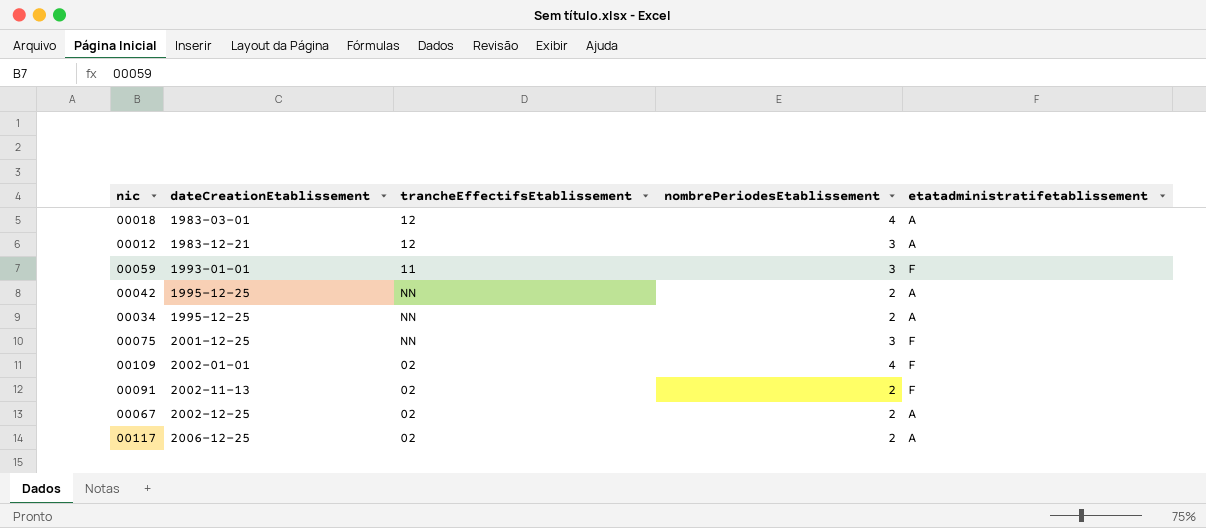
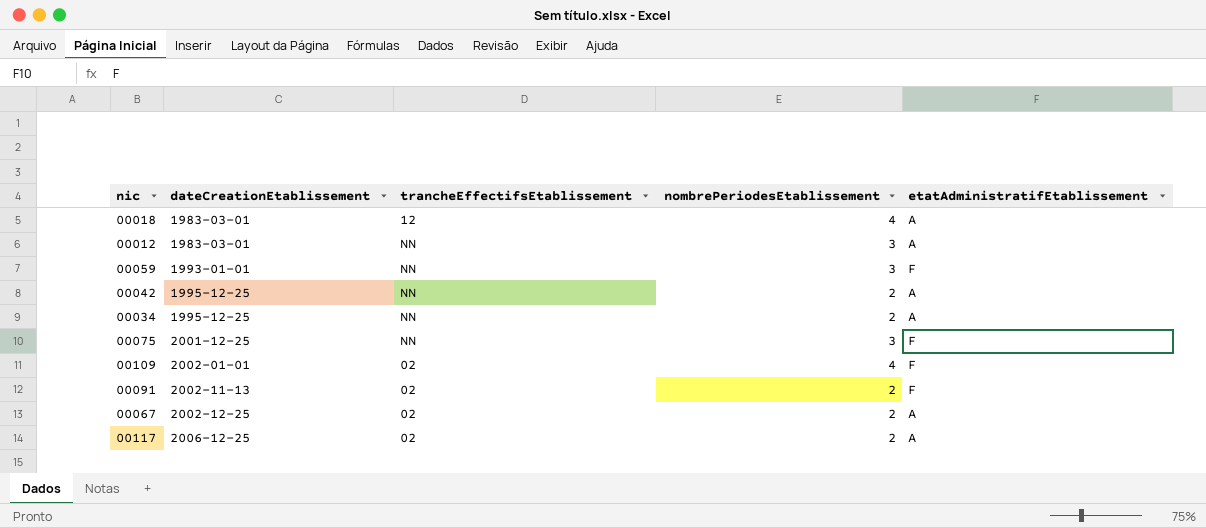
column name: etatadministratifetablissement -> etatAdministratifEtablissement
00012 | dateCreationEtablissement: 1983-12-21 -> 1983-03-01
00012 | trancheEffectifsEtablissement: 12 -> NN
00059 | trancheEffectifsEtablissement: 11 -> NN

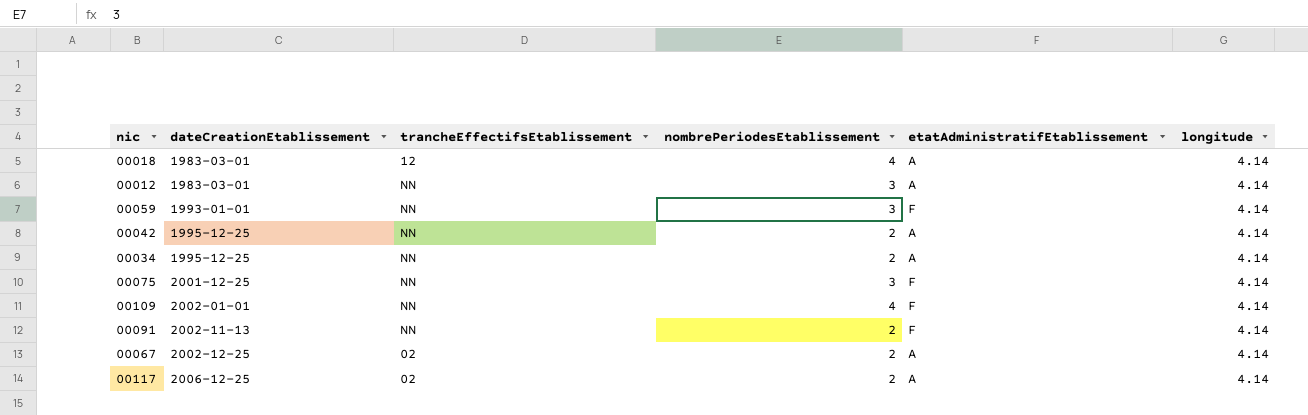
column longitude | position: none -> 6
00109 | trancheEffectifsEtablissement: 02 -> NN
00091 | trancheEffectifsEtablissement: 02 -> NN

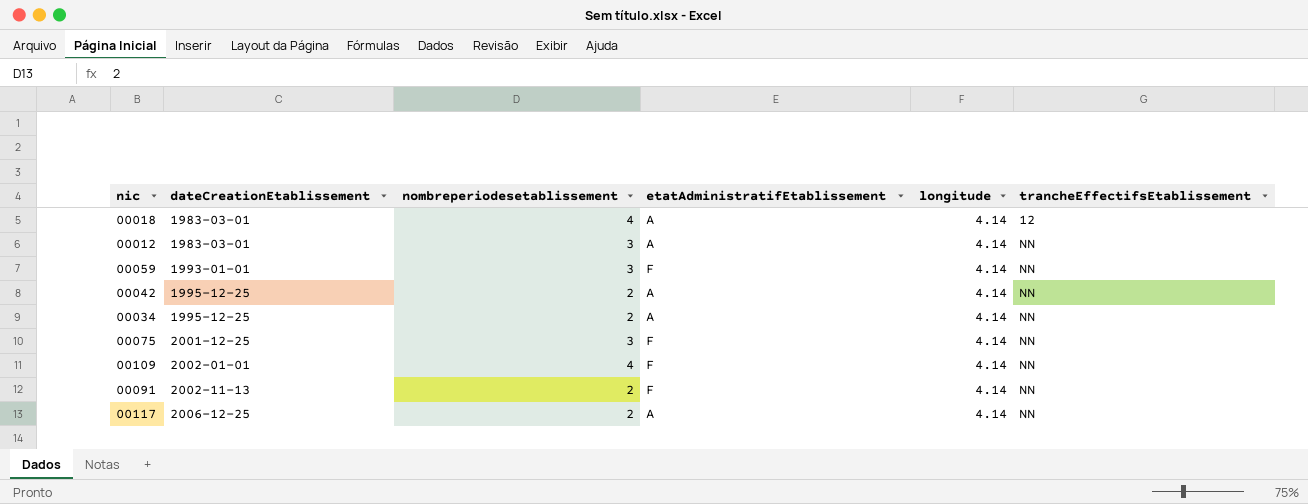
column name: nombrePeriodesEtablissement -> nombreperiodesetablissement
column trancheEffectifsEtablissement | position: 3 -> 6
row 00067: 2002-12-25 | 02 | 2 | A | 4.14 -> none
00117 | trancheEffectifsEtablissement: 02 -> NN

